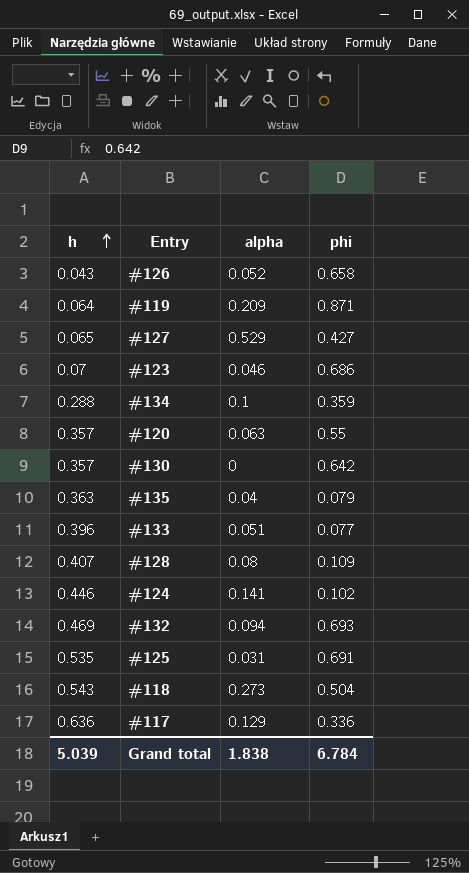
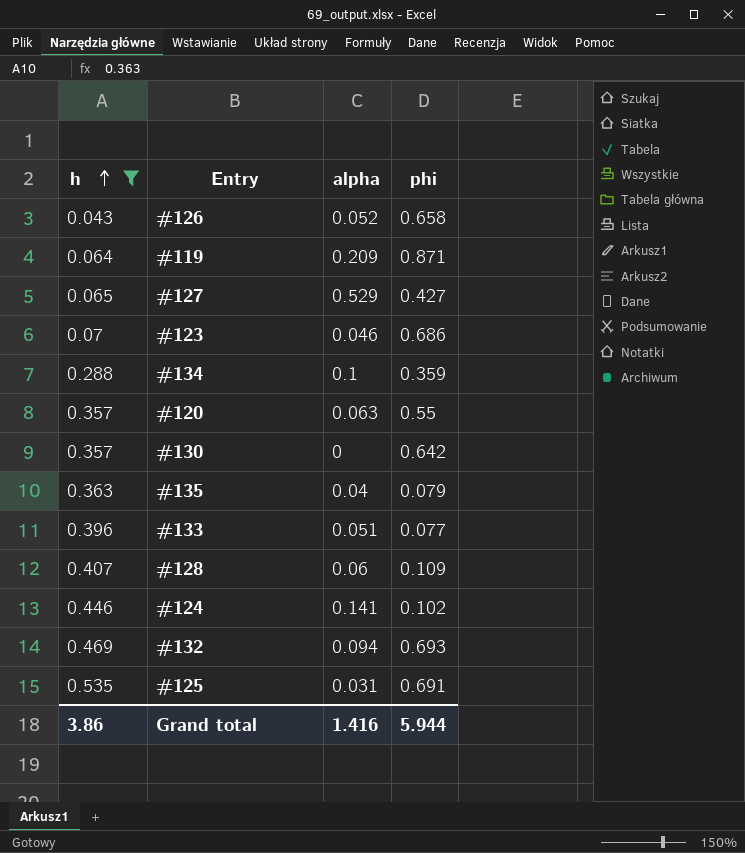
filter: none -> h <= 0.535
#128 | alpha: 0.08 -> 0.06
Grand total | h: 5.039 -> 3.86
Grand total | alpha: 1.838 -> 1.416
Grand total | phi: 6.784 -> 5.944

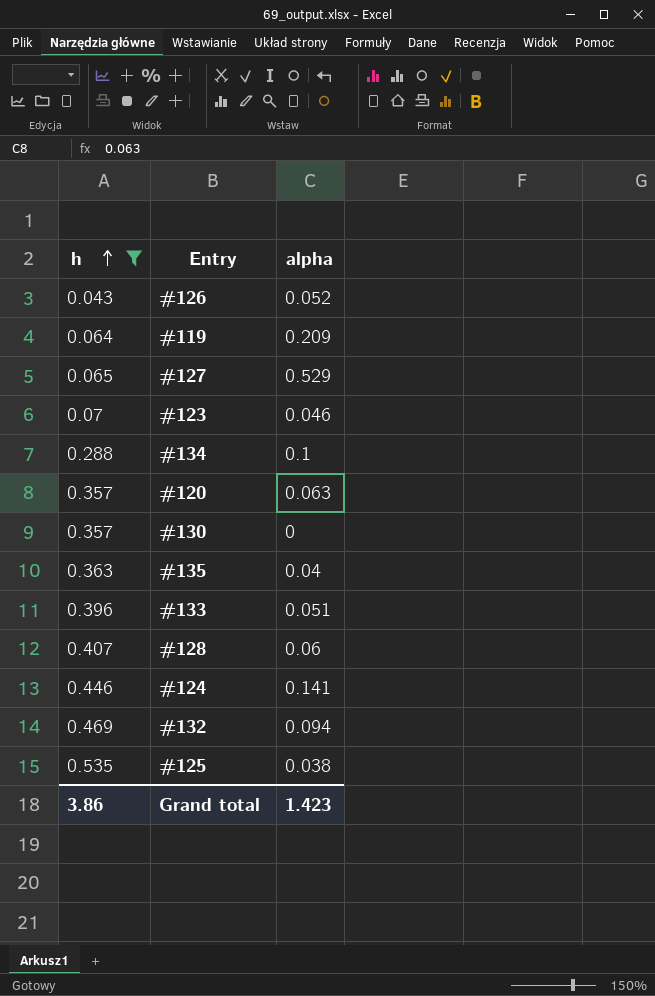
column phi | position: 4 -> none
#125 | alpha: 0.031 -> 0.038
Grand total | alpha: 1.416 -> 1.423

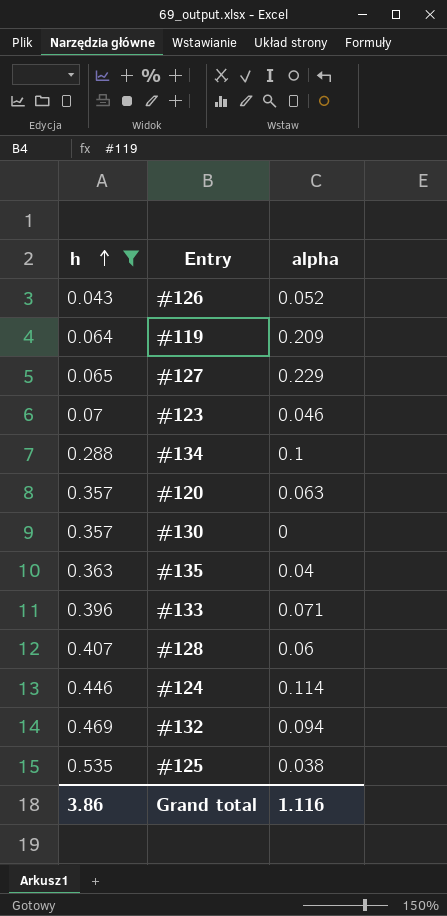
#127 | alpha: 0.529 -> 0.229
#133 | alpha: 0.051 -> 0.071
#124 | alpha: 0.141 -> 0.114
Grand total | alpha: 1.423 -> 1.116

